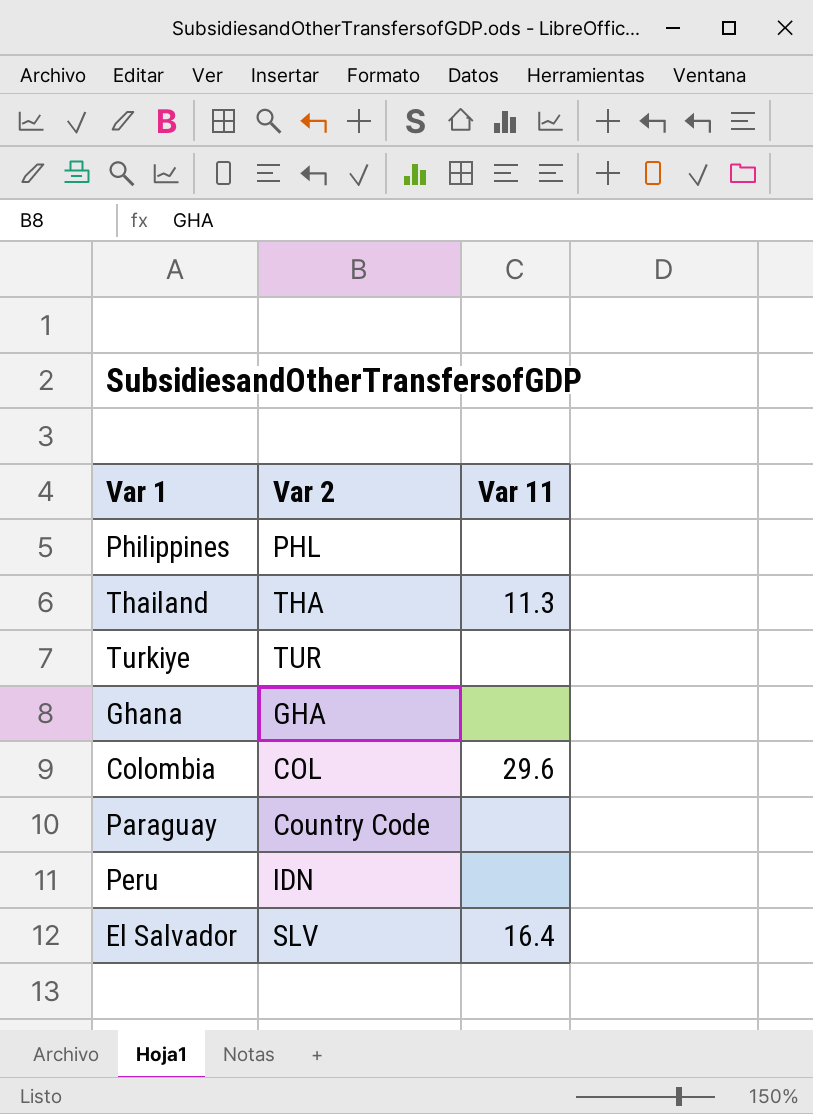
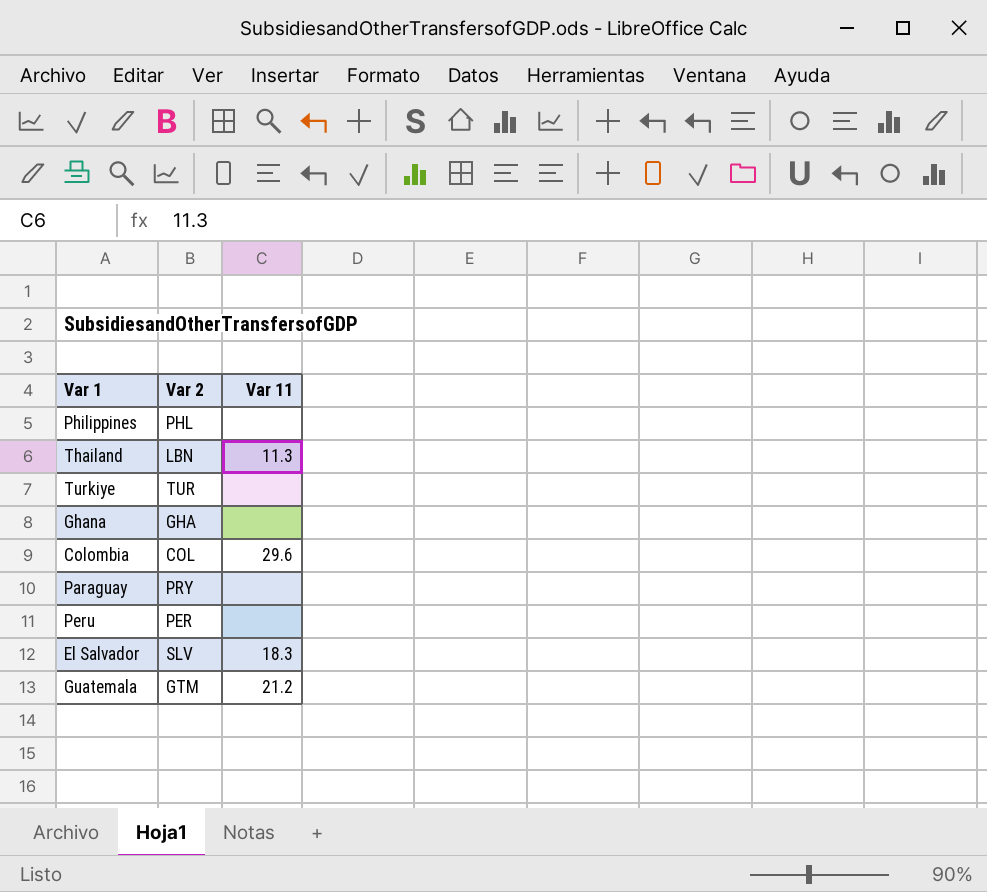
Thailand | Var 2: THA -> LBN
Paraguay | Var 2: Country Code -> PRY
Peru | Var 2: IDN -> PER
El Salvador | Var 11: 16.4 -> 18.3
row Guatemala: none -> GTM | 21.2

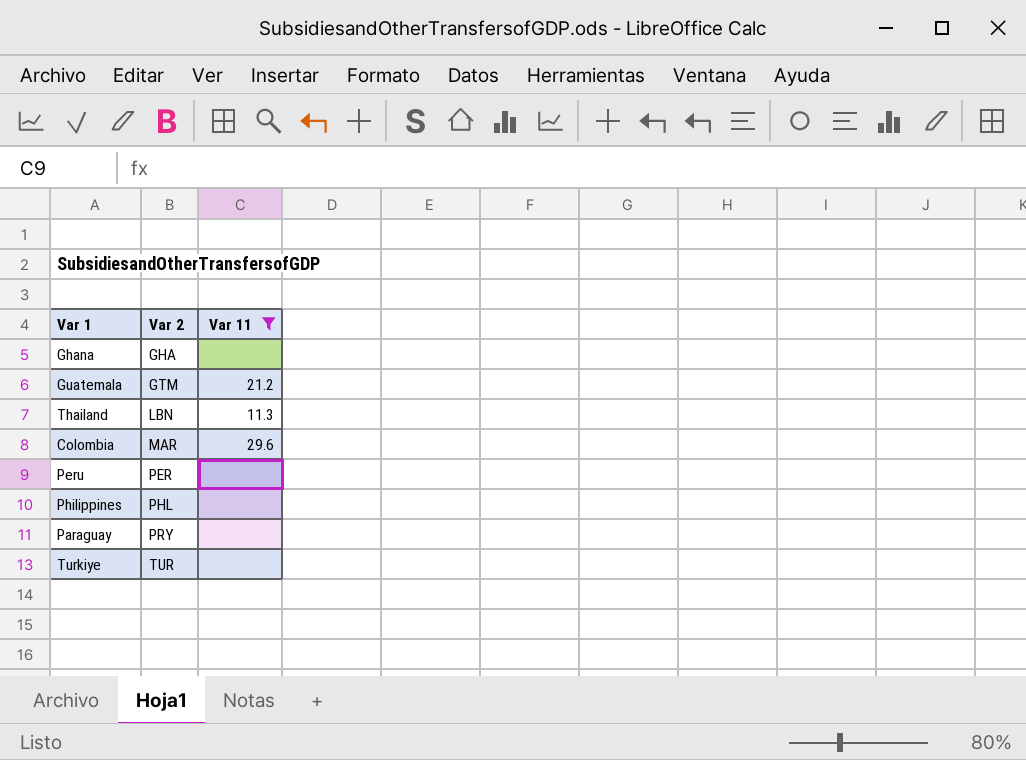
filter: none -> Var 11 != 18.3
row order: none -> Var 2 ascending
Colombia | Var 2: COL -> MAR

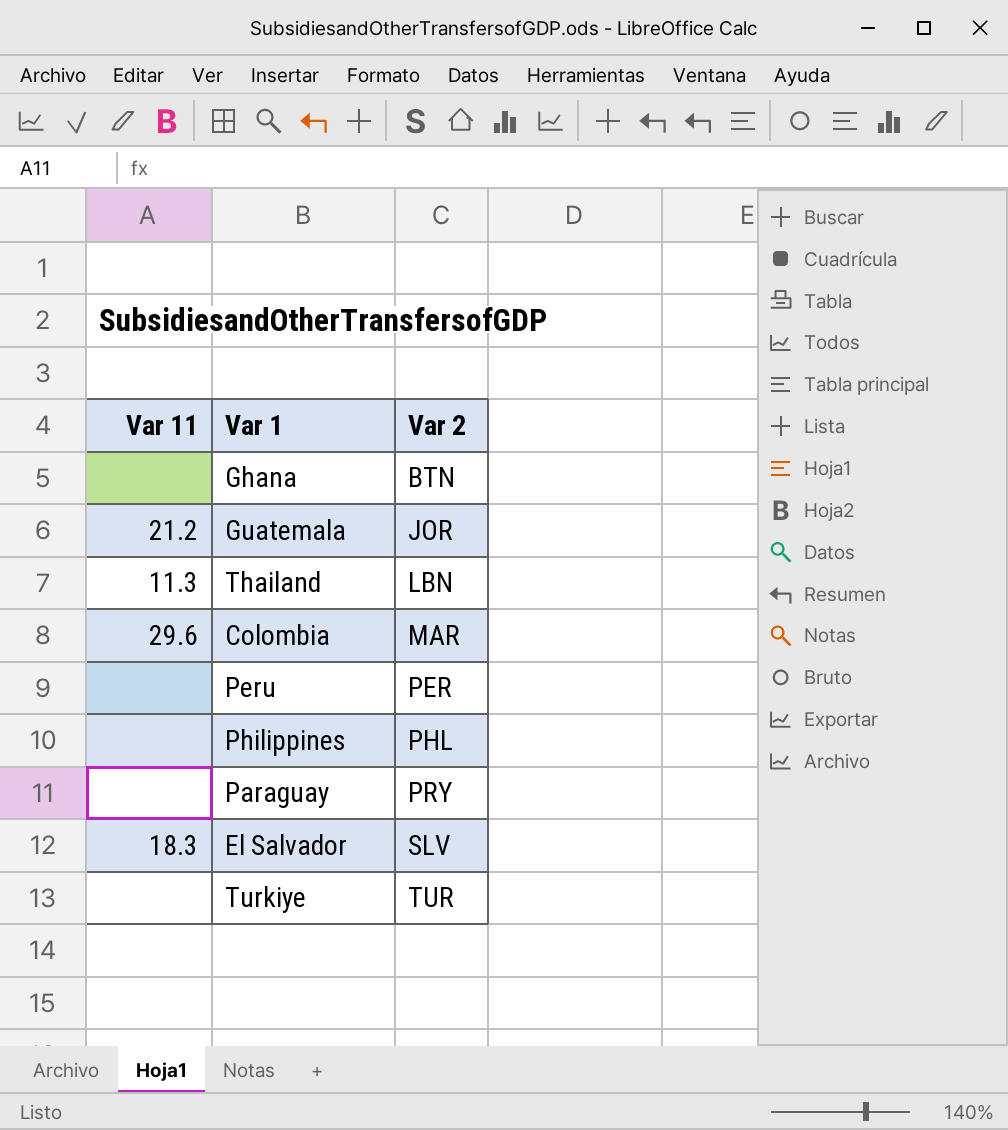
filter: Var 11 != 18.3 -> none
column Var 11 | position: 3 -> 1
Ghana | Var 2: GHA -> BTN
Guatemala | Var 2: GTM -> JOR

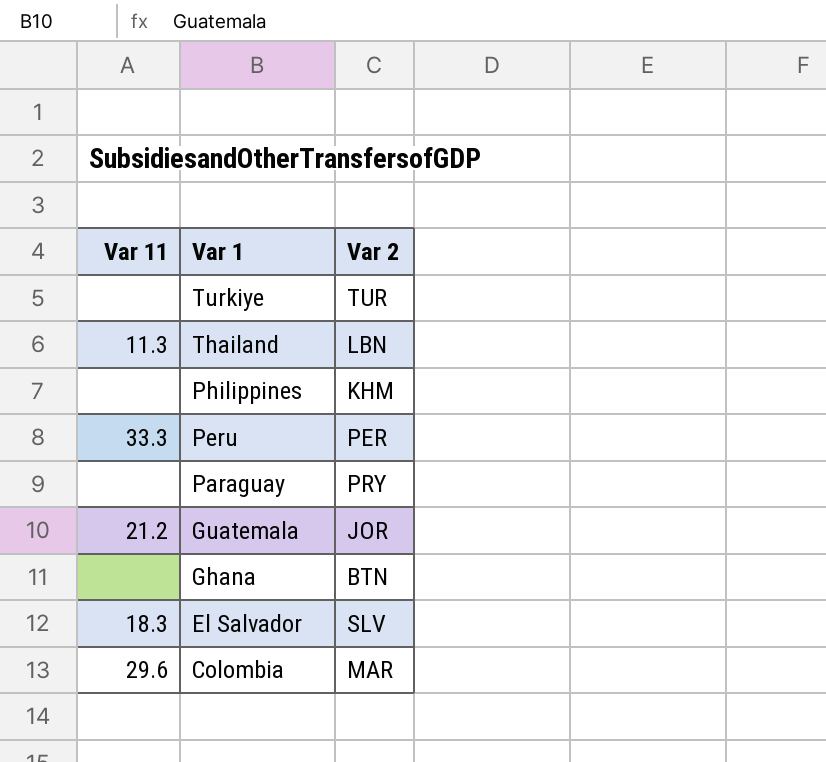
row order: Var 2 ascending -> Var 1 descending
Philippines | Var 2: PHL -> KHM
Peru | Var 11: none -> 33.3

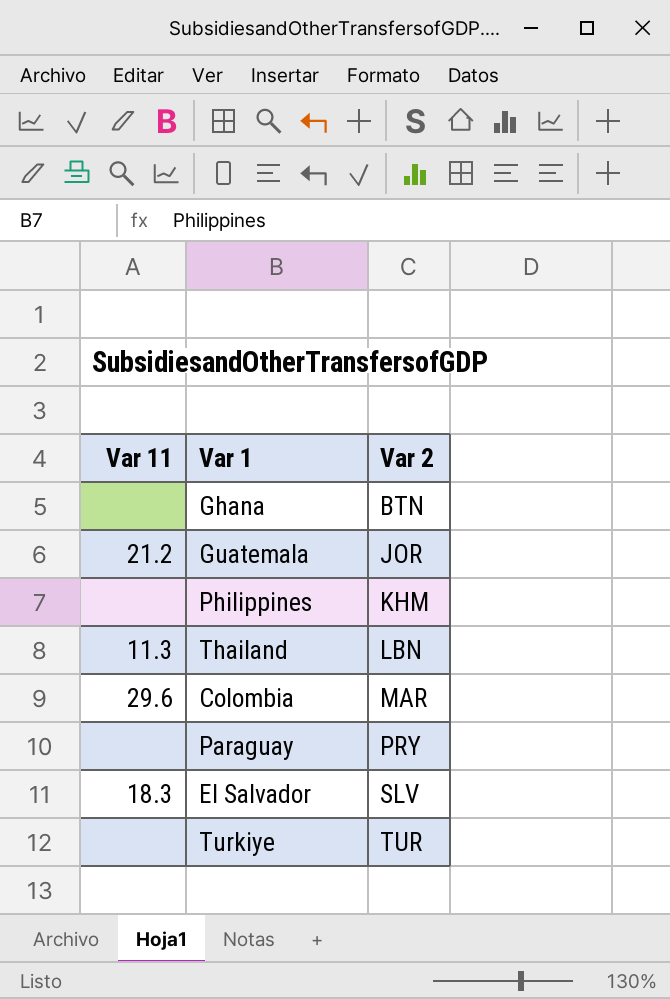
row order: Var 1 descending -> Var 2 ascending
row Peru: 33.3 | PER -> none

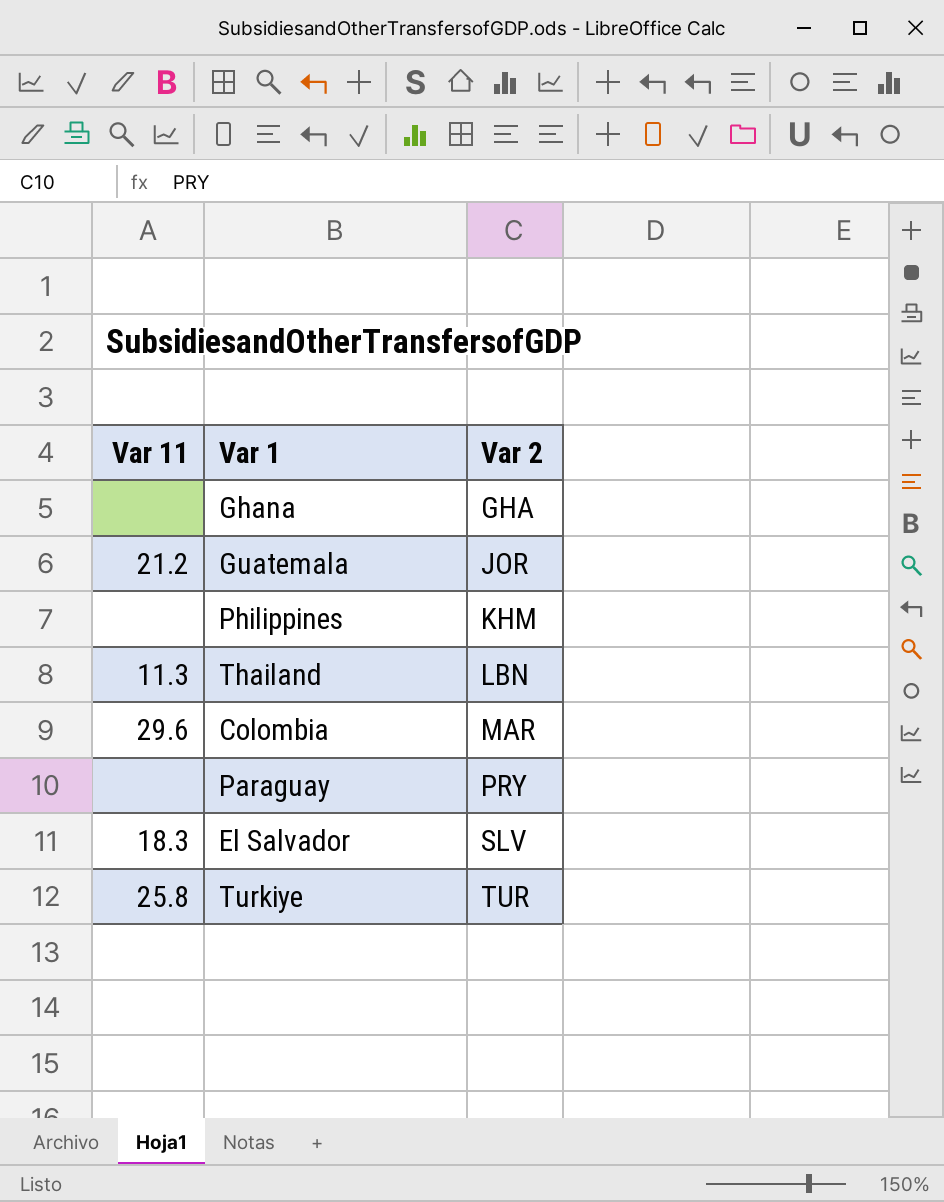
Ghana | Var 2: BTN -> GHA
Turkiye | Var 11: none -> 25.8

